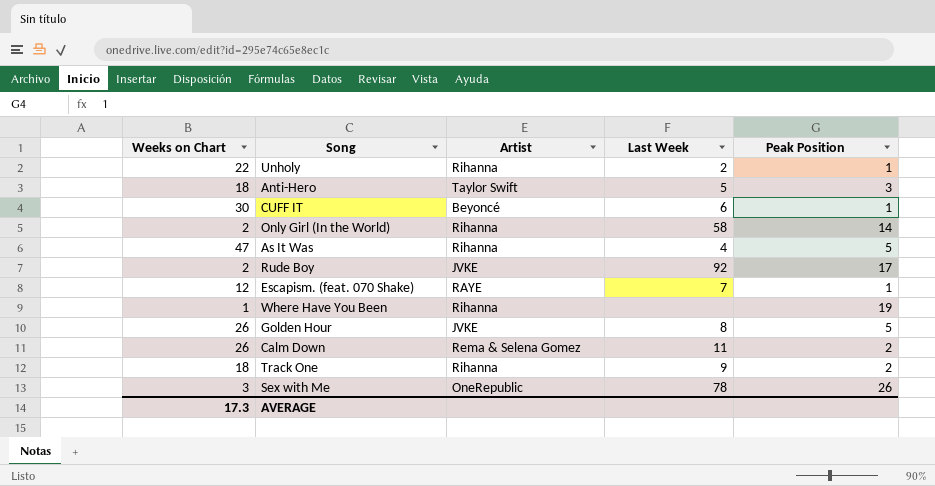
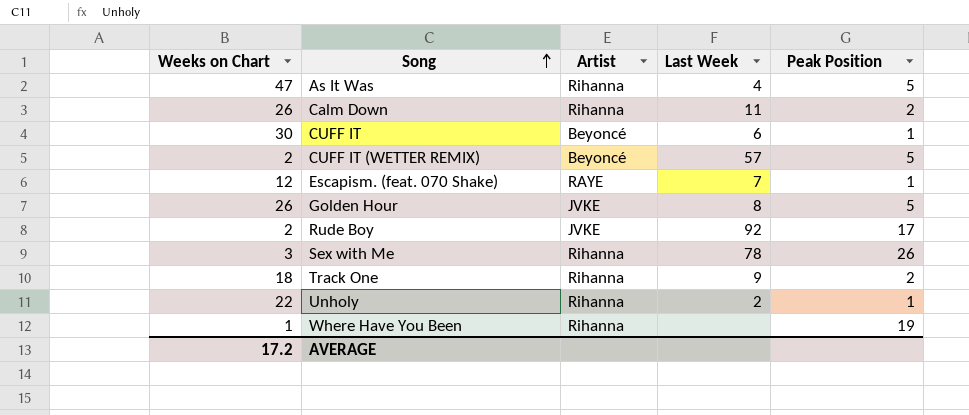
row order: none -> Song ascending
row Anti-Hero: 18 | Taylor Swift | 5 | 3 -> none
row Only Girl (In the World): 2 | Rihanna | 58 | 14 -> none
Calm Down | Artist: Rema & Selena Gomez -> Rihanna
row CUFF IT (WETTER REMIX): none -> 2 | Beyoncé | 57 | 5
Sex with Me | Artist: OneRepublic -> Rihanna
AVERAGE | Weeks on Chart: 17.3 -> 17.2

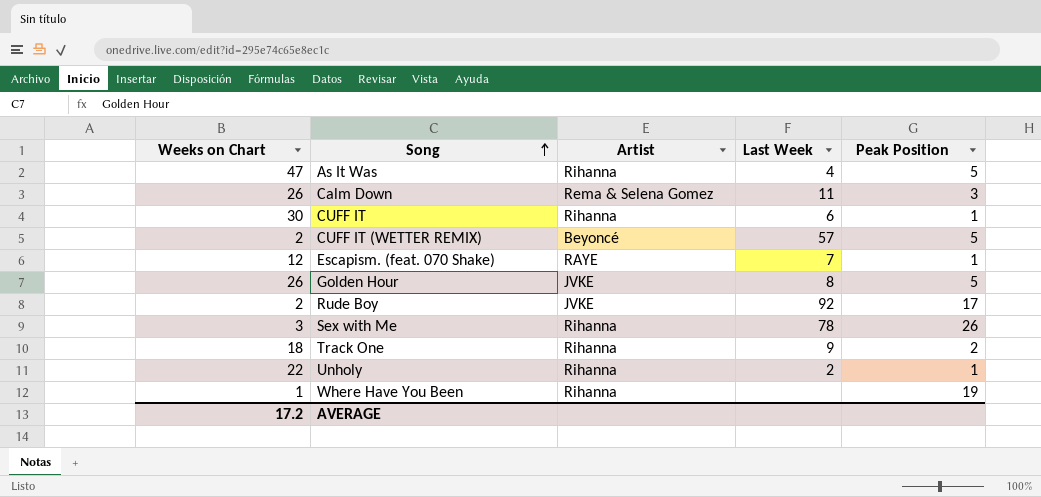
Calm Down | Artist: Rihanna -> Rema & Selena Gomez
Calm Down | Peak Position: 2 -> 3
CUFF IT | Artist: Beyoncé -> Rihanna

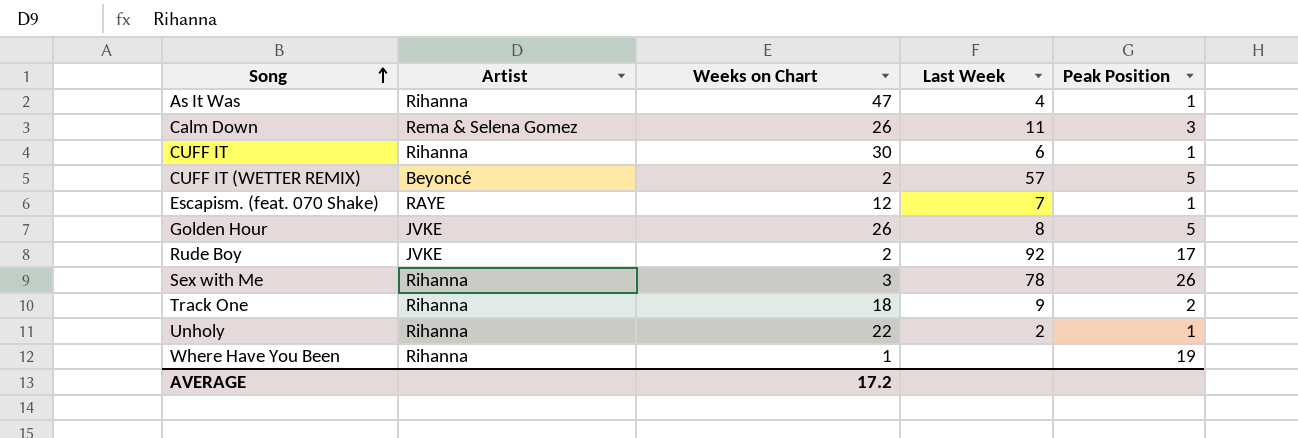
column Weeks on Chart | position: 1 -> 3
As It Was | Peak Position: 5 -> 1

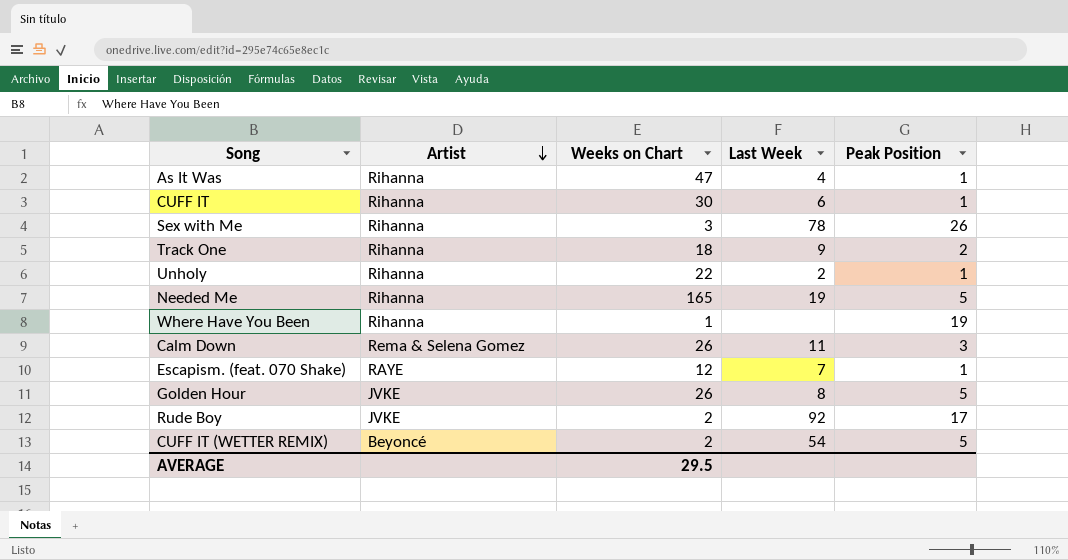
row order: Song ascending -> Artist descending
row Needed Me: none -> Rihanna | 165 | 19 | 5
CUFF IT (WETTER REMIX) | Last Week: 57 -> 54
AVERAGE | Weeks on Chart: 17.2 -> 29.5

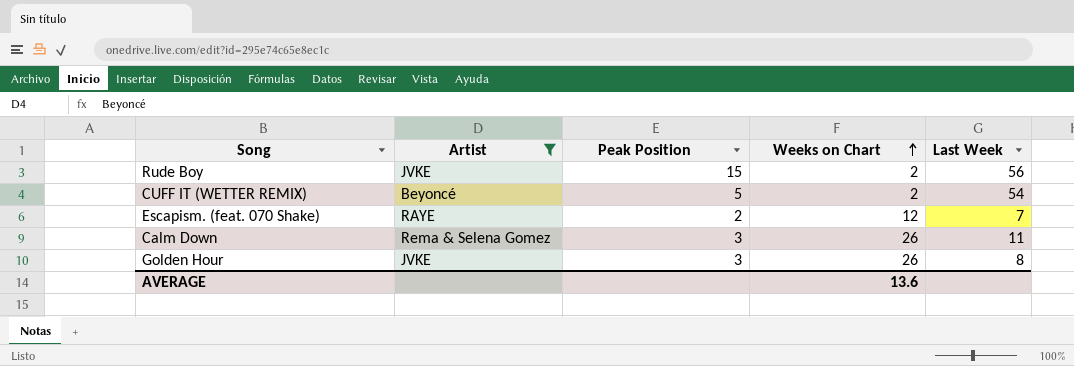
filter: none -> Artist != Rihanna
row order: Artist descending -> Weeks on Chart ascending
column Peak Position | position: 5 -> 3
Rude Boy | Peak Position: 17 -> 15
Rude Boy | Last Week: 92 -> 56
Escapism. (feat. 070 Shake) | Peak Position: 1 -> 2
Golden Hour | Peak Position: 5 -> 3
AVERAGE | Weeks on Chart: 29.5 -> 13.6

